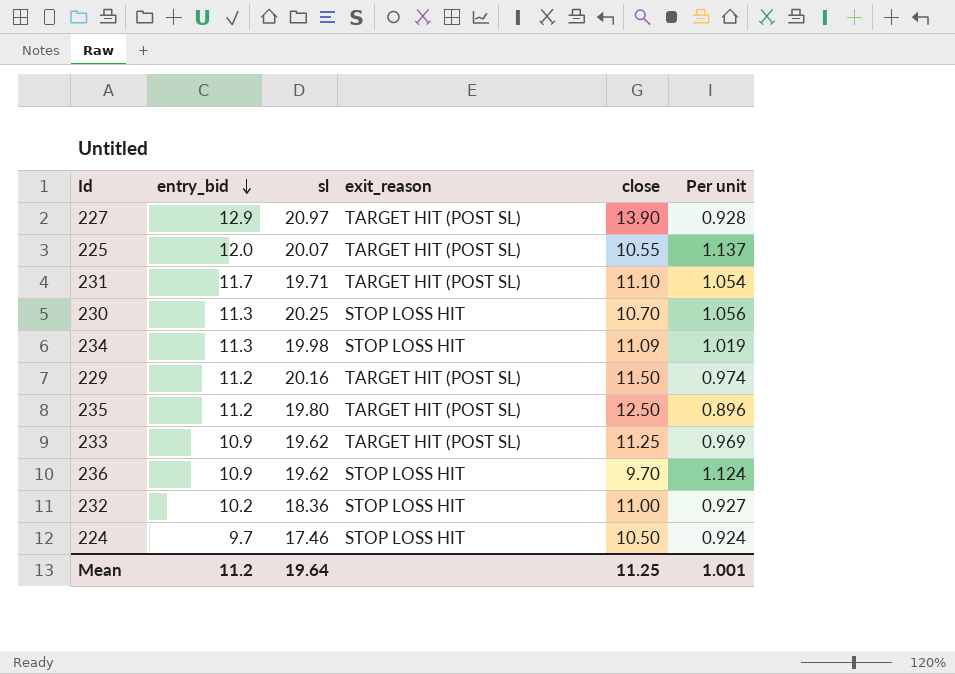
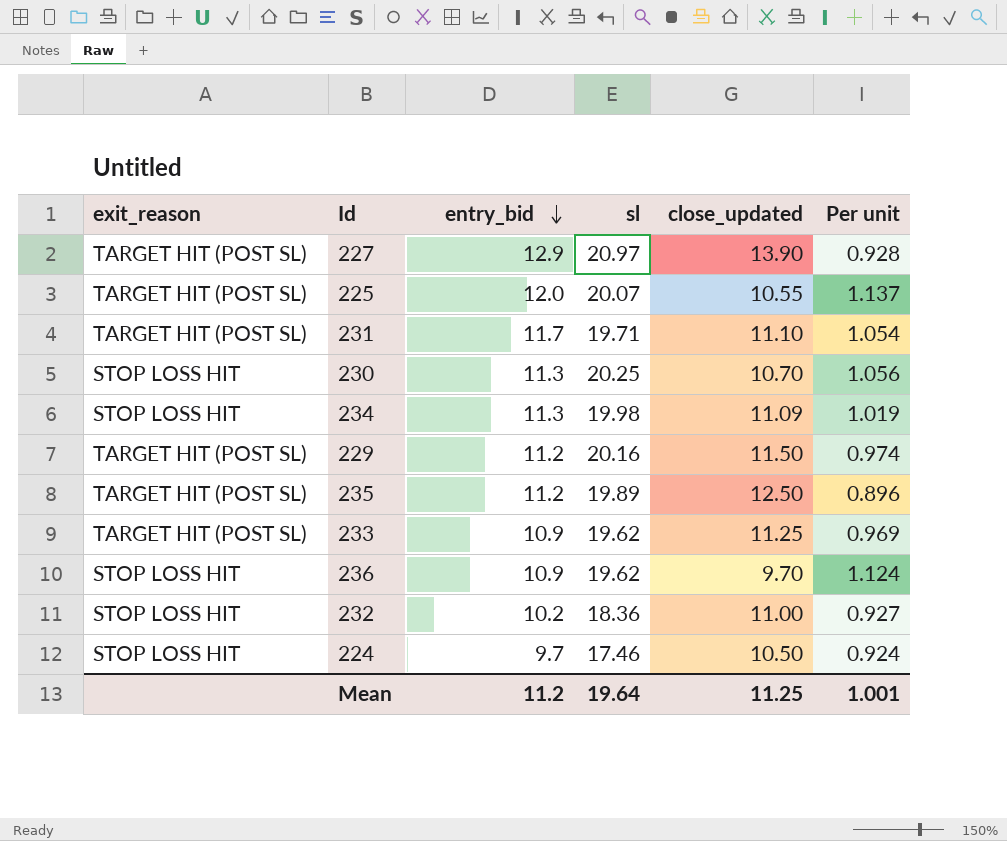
column exit_reason | position: 4 -> 1
column name: close -> close_updated
235 | sl: 19.80 -> 19.89

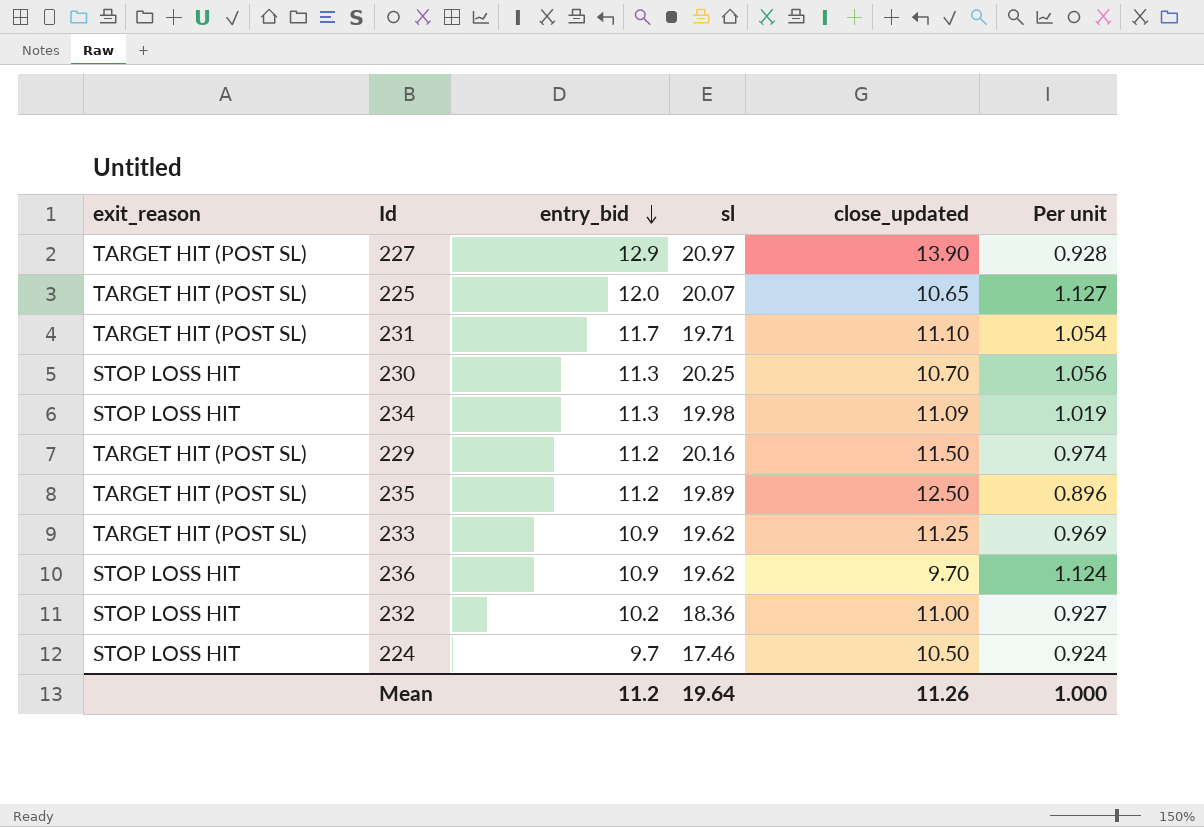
225 | close_updated: 10.55 -> 10.65
225 | Per unit: 1.137 -> 1.127
Mean | close_updated: 11.25 -> 11.26
Mean | Per unit: 1.001 -> 1.000

